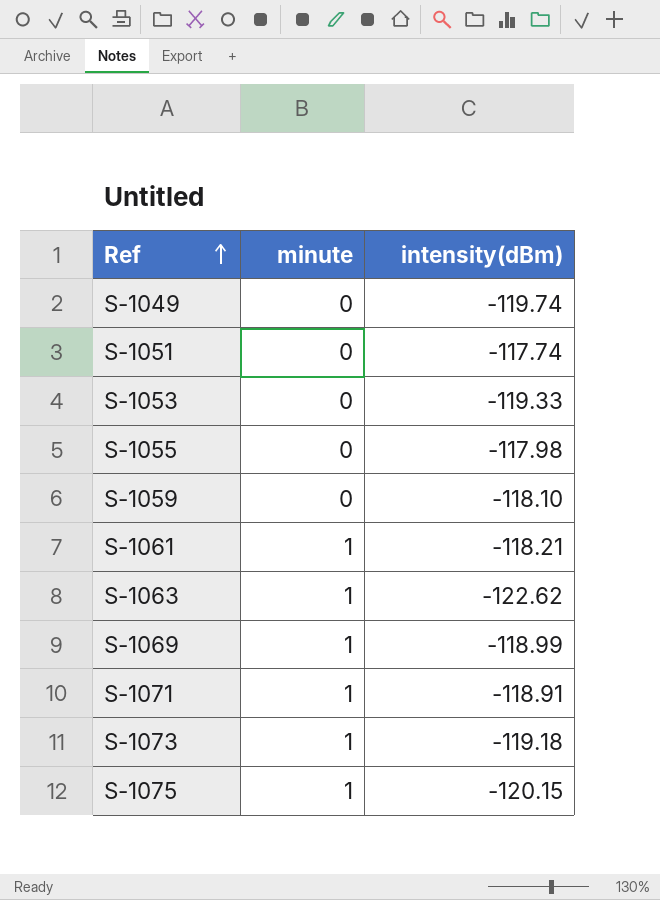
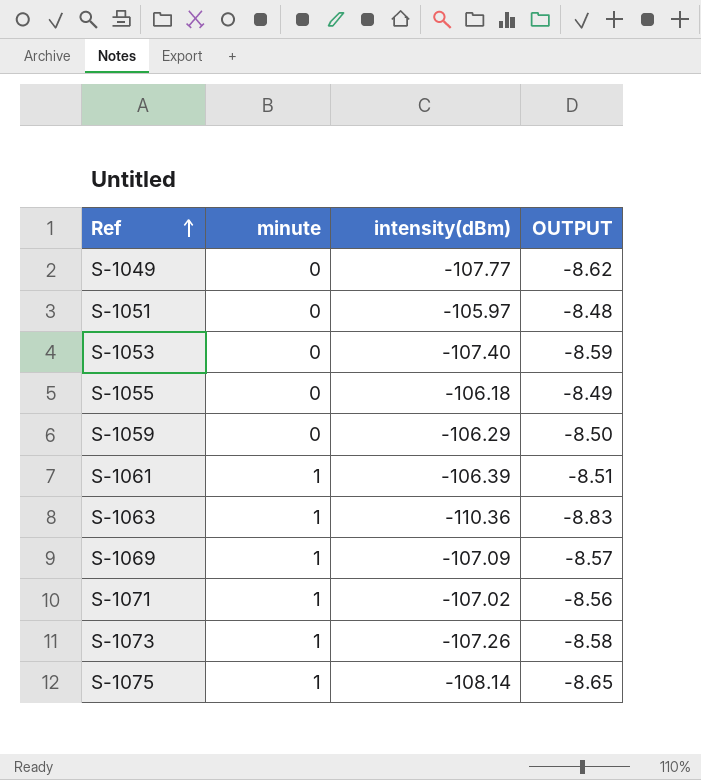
column OUTPUT | formula: none -> [intensity(dBm)] * 0.08
S-1049 | intensity(dBm): -119.74 -> -107.77
S-1051 | intensity(dBm): -117.74 -> -105.97
S-1053 | intensity(dBm): -119.33 -> -107.40
S-1055 | intensity(dBm): -117.98 -> -106.18
S-1059 | intensity(dBm): -118.10 -> -106.29
S-1061 | intensity(dBm): -118.21 -> -106.39
S-1063 | intensity(dBm): -122.62 -> -110.36
S-1069 | intensity(dBm): -118.99 -> -107.09
S-1071 | intensity(dBm): -118.91 -> -107.02
S-1073 | intensity(dBm): -119.18 -> -107.26
S-1075 | intensity(dBm): -120.15 -> -108.14

